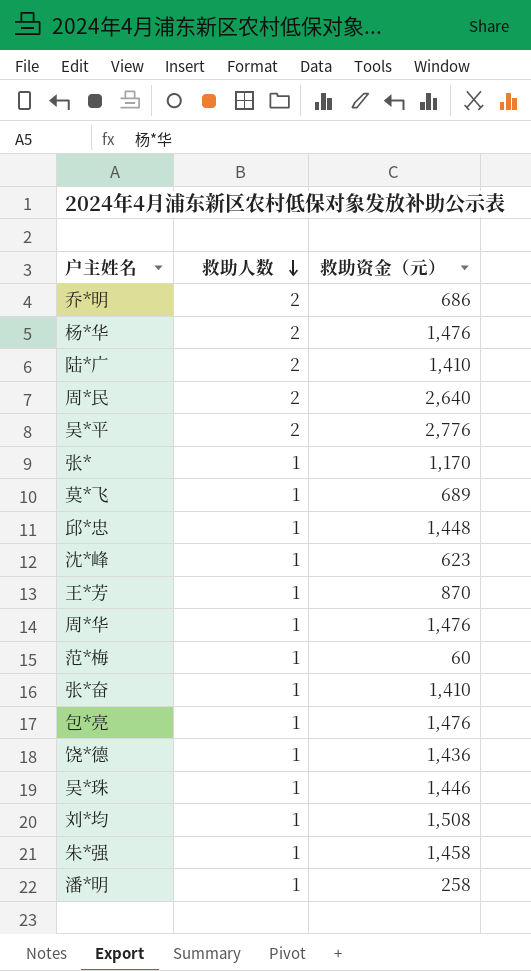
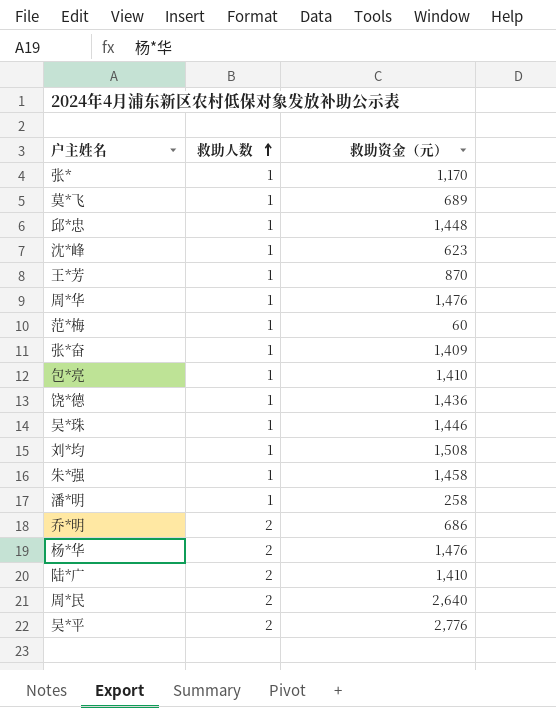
row order: 救助人数 descending -> 救助人数 ascending
张*奋 | 救助资金（元）: 1,410 -> 1,409
包*亮 | 救助资金（元）: 1,476 -> 1,410

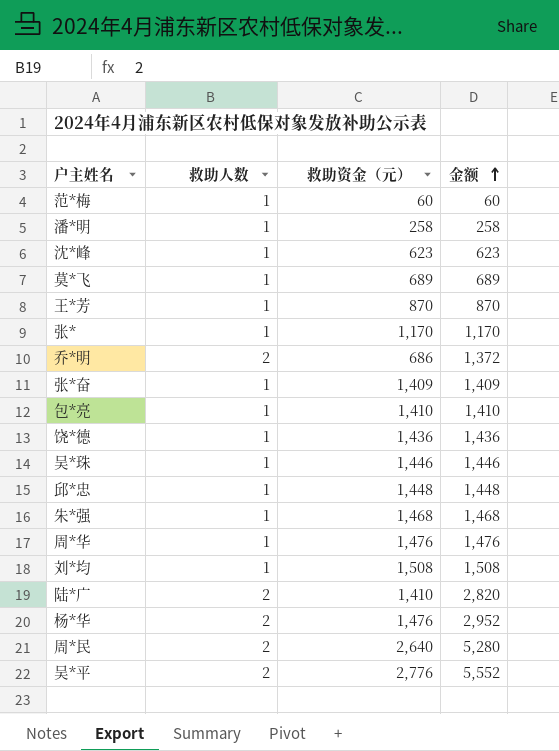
row order: 救助人数 ascending -> 金额 ascending
column 金额 | formula: none -> [救助人数] * [救助资金（元）]
朱*强 | 救助资金（元）: 1,458 -> 1,468

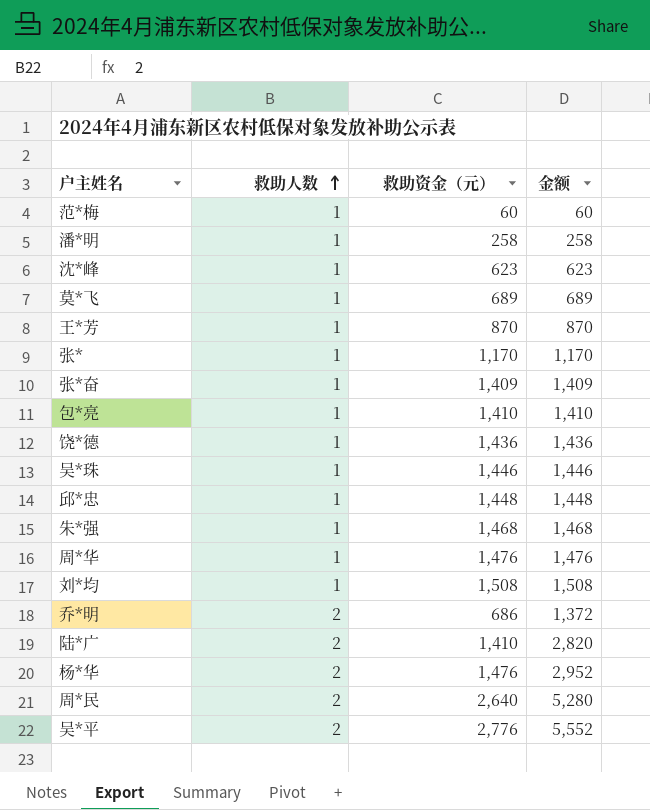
row order: 金额 ascending -> 救助人数 ascending

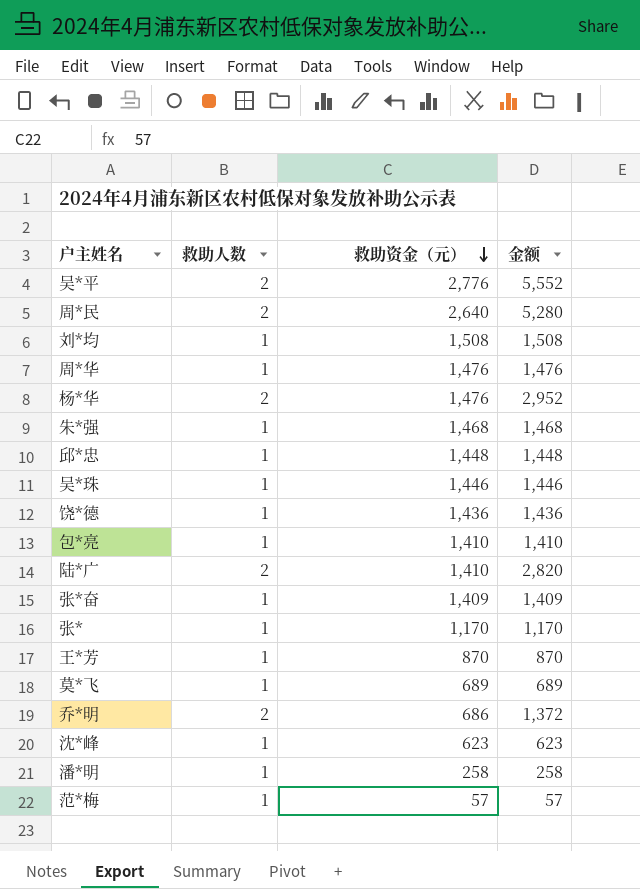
row order: 救助人数 ascending -> 救助资金（元） descending
范*梅 | 救助资金（元）: 60 -> 57
范*梅 | 金额: 60 -> 57

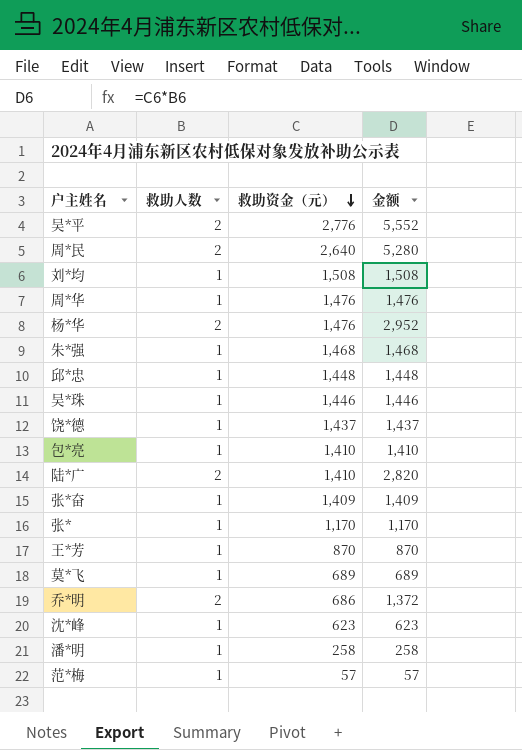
饶*德 | 救助资金（元）: 1,436 -> 1,437
饶*德 | 金额: 1,436 -> 1,437

